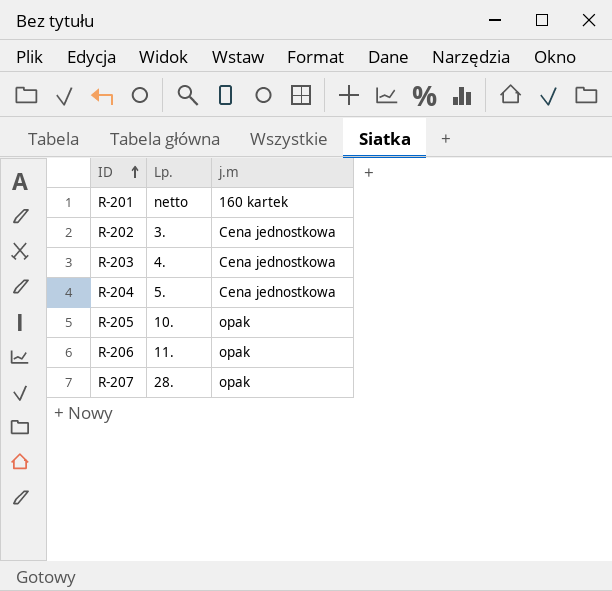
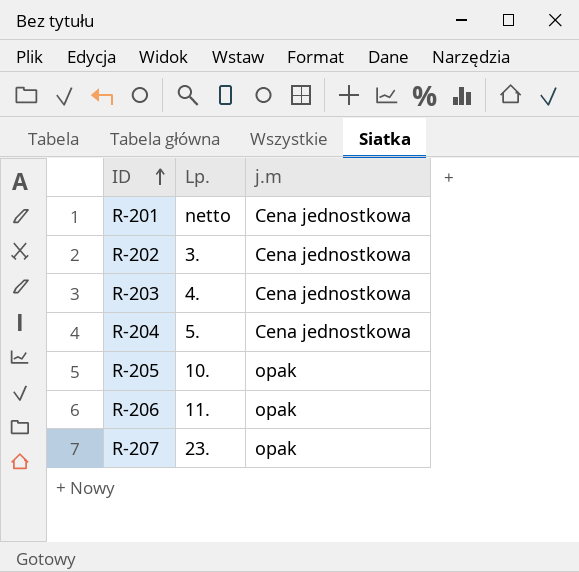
R-201 | j.m: 160 kartek -> Cena jednostkowa
R-207 | Lp.: 28. -> 23.

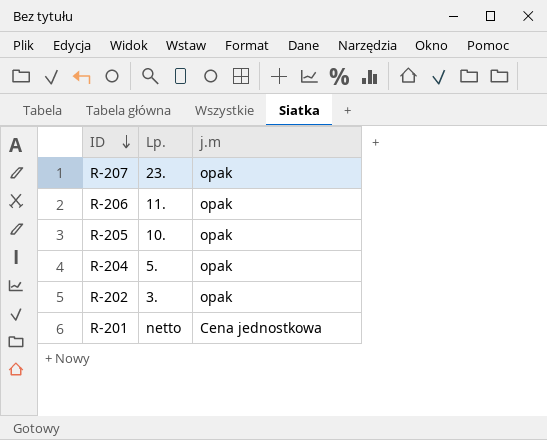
row order: ID ascending -> ID descending
row R-203: 4. | Cena jednostkowa -> none
R-204 | j.m: Cena jednostkowa -> opak
R-202 | j.m: Cena jednostkowa -> opak

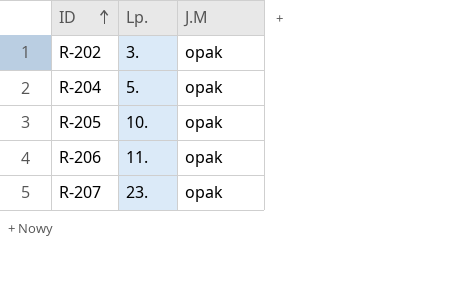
row order: ID descending -> ID ascending
column name: j.m -> J.M
row R-201: netto | Cena jednostkowa -> none

